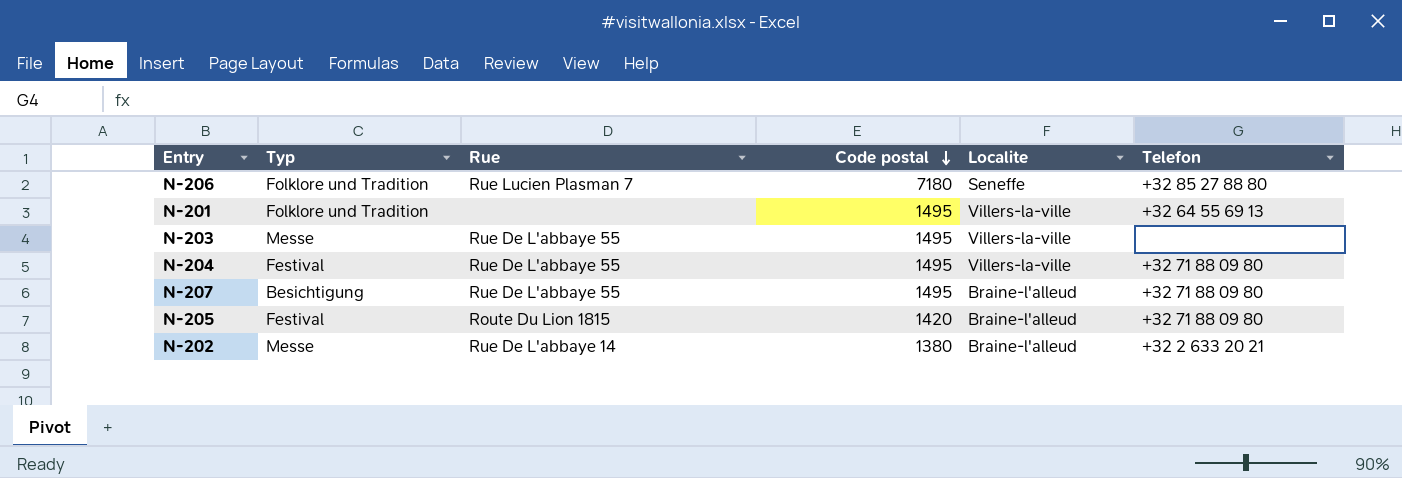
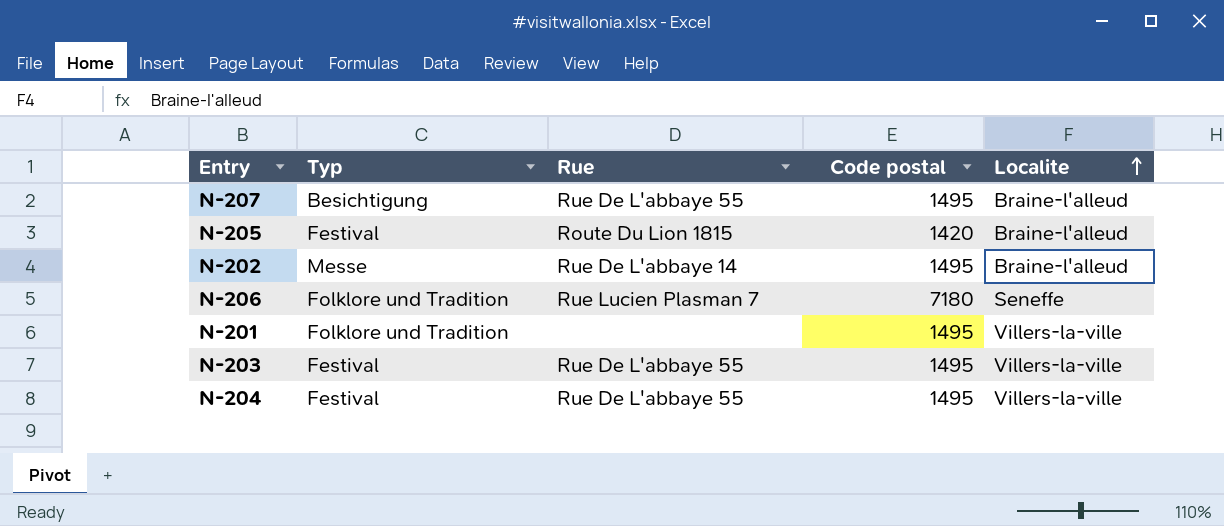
row order: Code postal descending -> Localite ascending
column Telefon | position: 6 -> none
N-202 | Code postal: 1380 -> 1495
N-203 | Typ: Messe -> Festival

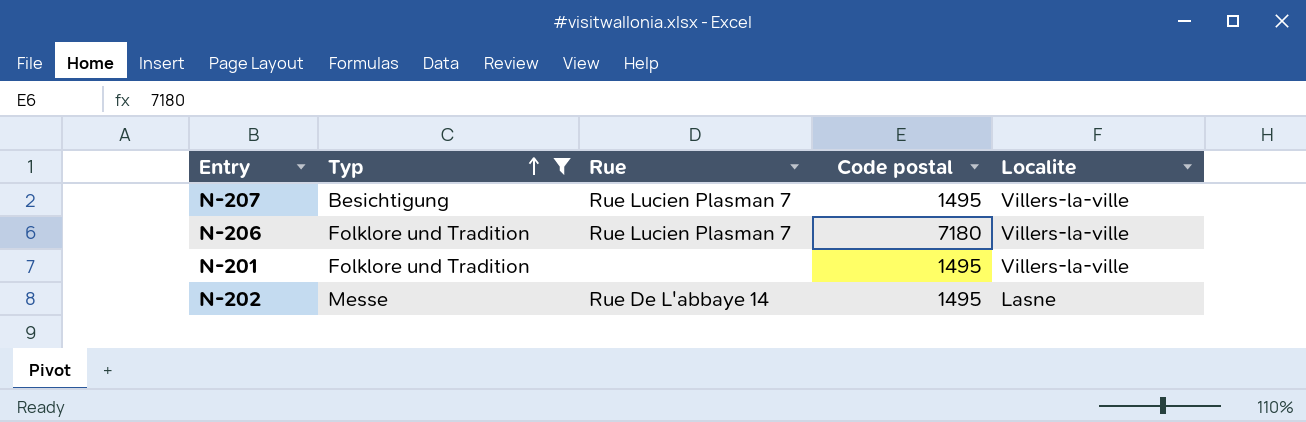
filter: none -> Typ != Festival
row order: Localite ascending -> Typ ascending
N-207 | Rue: Rue De L'abbaye 55 -> Rue Lucien Plasman 7
N-207 | Localite: Braine-l'alleud -> Villers-la-ville
N-206 | Localite: Seneffe -> Villers-la-ville
N-202 | Localite: Braine-l'alleud -> Lasne

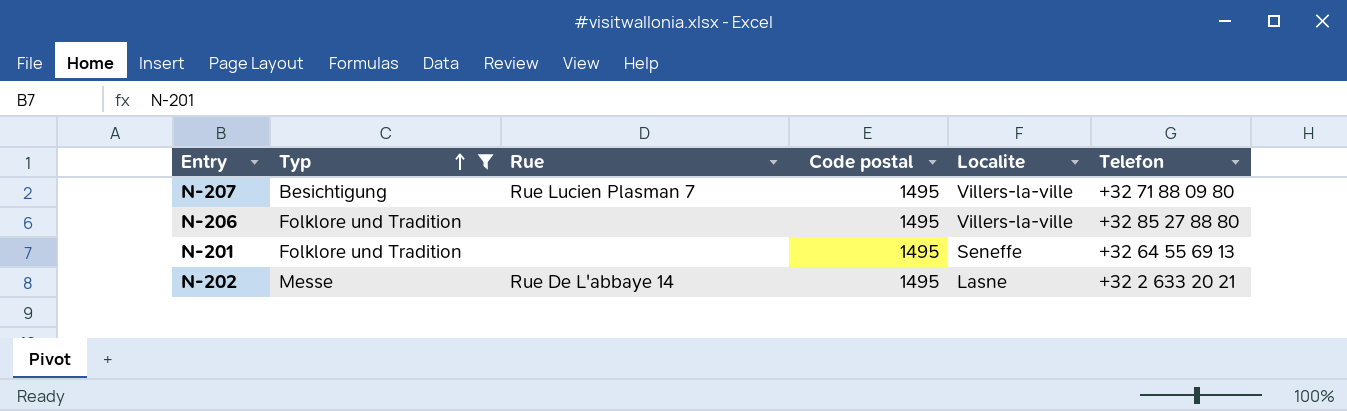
column Telefon | position: none -> 6
N-206 | Rue: Rue Lucien Plasman 7 -> none
N-206 | Code postal: 7180 -> 1495
N-201 | Localite: Villers-la-ville -> Seneffe

